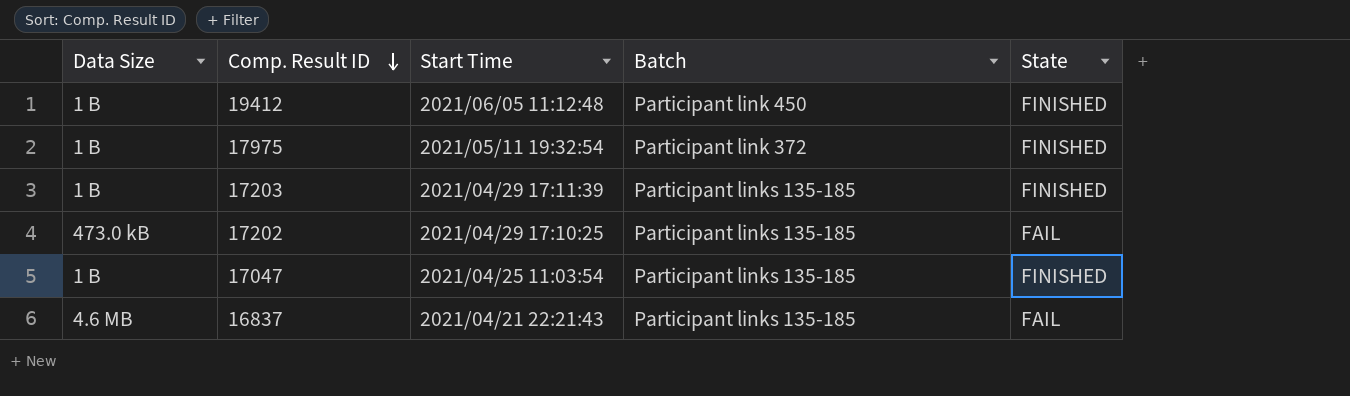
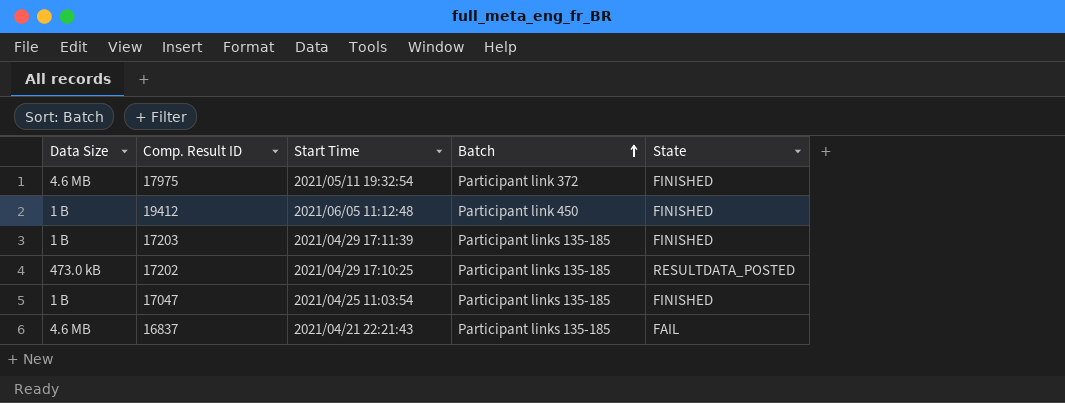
row order: Comp. Result ID descending -> Batch ascending
17975 | Data Size: 1 B -> 4.6 MB
17202 | State: FAIL -> RESULTDATA_POSTED

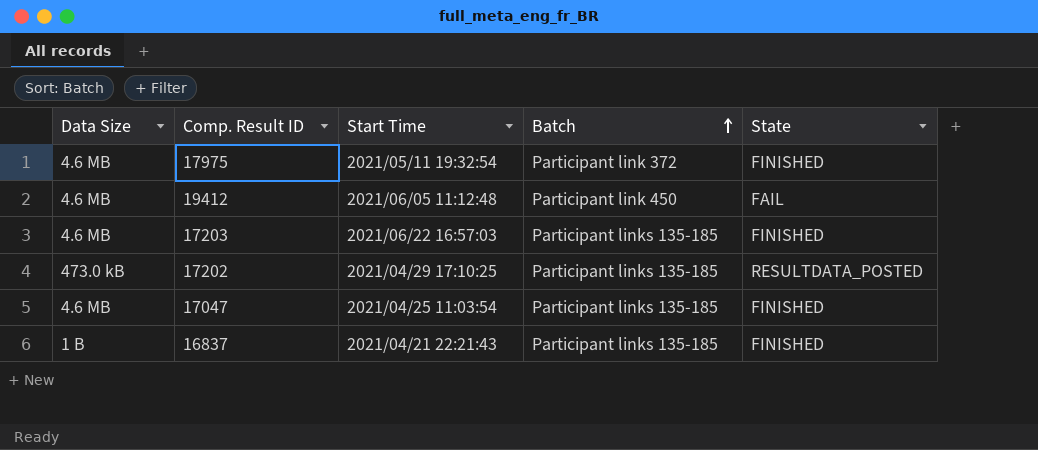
19412 | Data Size: 1 B -> 4.6 MB
19412 | State: FINISHED -> FAIL
17203 | Data Size: 1 B -> 4.6 MB
17203 | Start Time: 2021/04/29 17:11:39 -> 2021/06/22 16:57:03
17047 | Data Size: 1 B -> 4.6 MB
16837 | Data Size: 4.6 MB -> 1 B
16837 | State: FAIL -> FINISHED

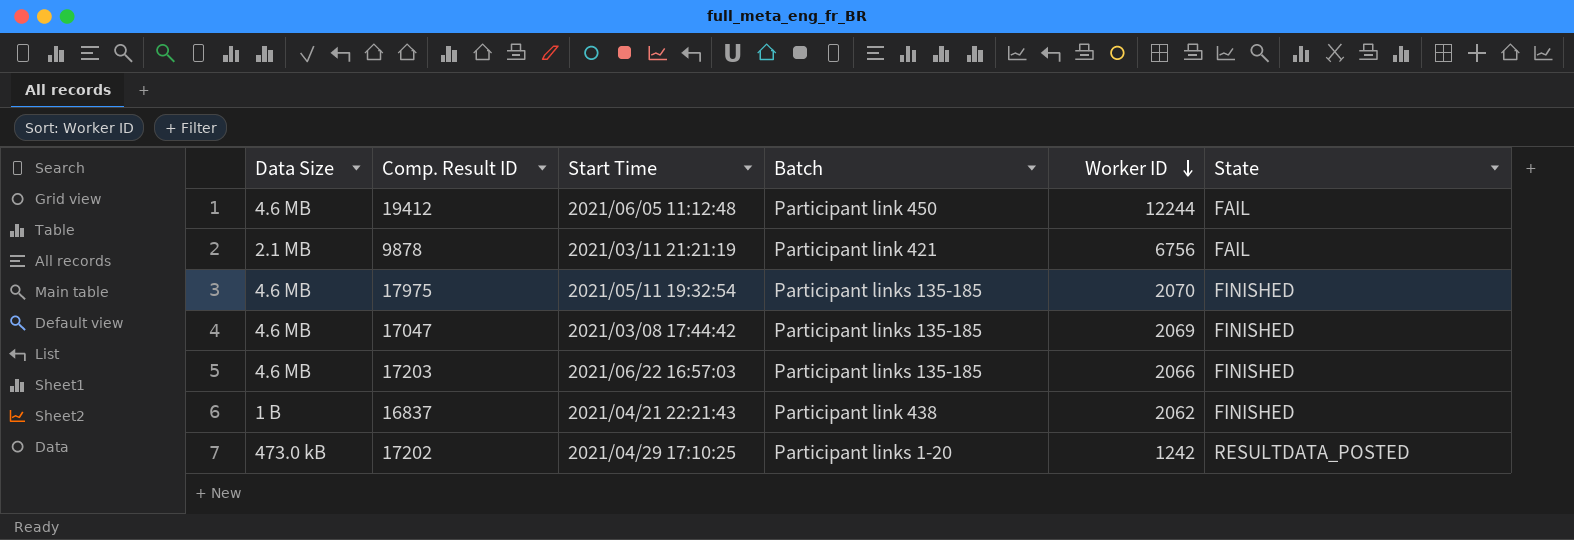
row order: Batch ascending -> Worker ID descending
column Worker ID | position: none -> 5
row 9878: none -> 2.1 MB | 2021/03/11 21:21:19 | Participant link 421 | 6756 | FAIL
17975 | Batch: Participant link 372 -> Participant links 135-185
17047 | Start Time: 2021/04/25 11:03:54 -> 2021/03/08 17:44:42
16837 | Batch: Participant links 135-185 -> Participant link 438
17202 | Batch: Participant links 135-185 -> Participant links 1-20

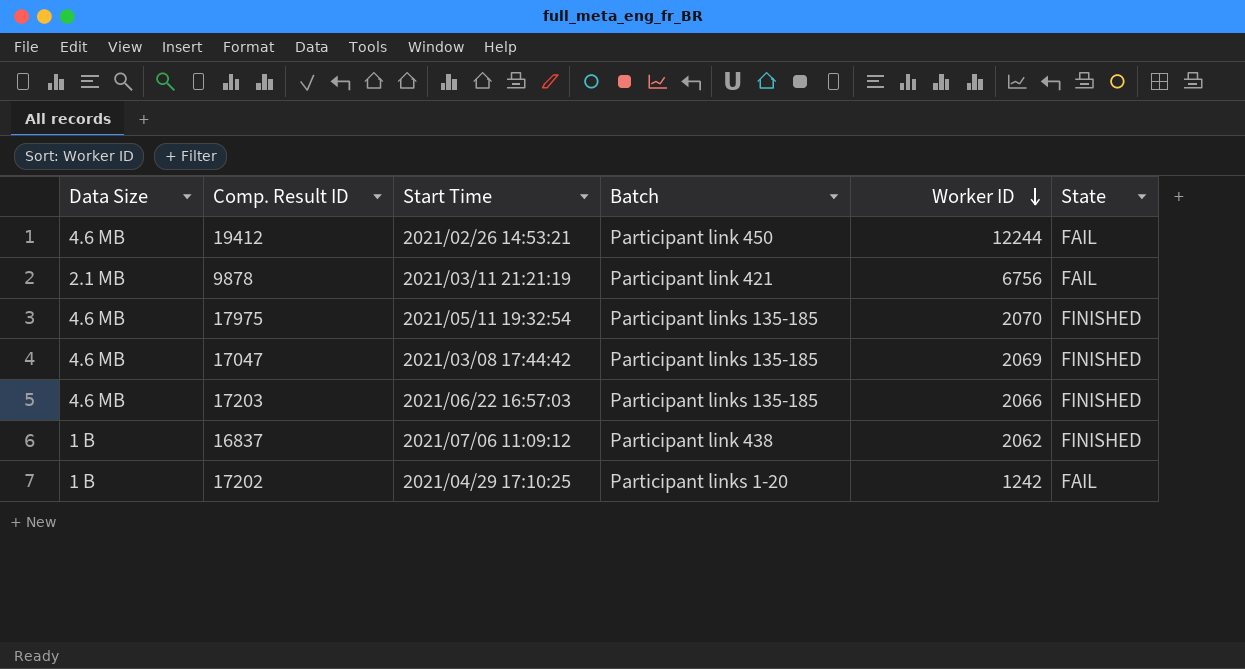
19412 | Start Time: 2021/06/05 11:12:48 -> 2021/02/26 14:53:21
16837 | Start Time: 2021/04/21 22:21:43 -> 2021/07/06 11:09:12
17202 | Data Size: 473.0 kB -> 1 B
17202 | State: RESULTDATA_POSTED -> FAIL

